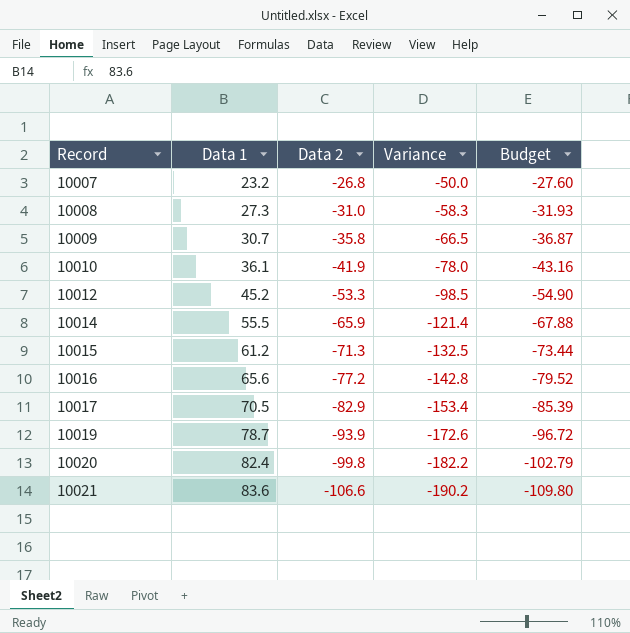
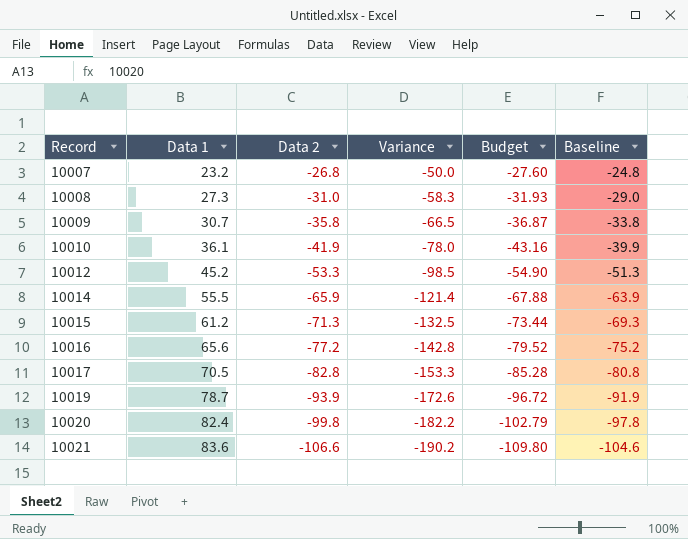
column Baseline | formula: none -> [Data 2] + 2
10017 | Data 2: -82.9 -> -82.8
10017 | Variance: -153.4 -> -153.3
10017 | Budget: -85.39 -> -85.28

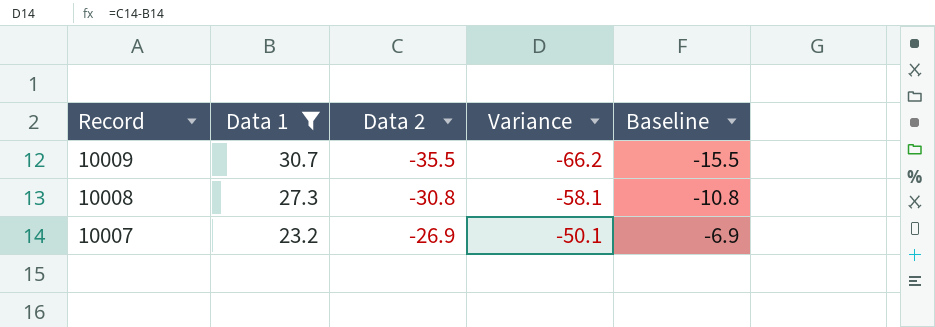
filter: none -> Data 1 <= 30.7
row order: Record ascending -> Record descending
column Budget | formula: [Data 2] * 1.03 -> none
column Baseline | formula: [Data 2] + 2 -> [Data 2] + 20
10009 | Data 2: -35.8 -> -35.5
10009 | Variance: -66.5 -> -66.2
10008 | Data 2: -31.0 -> -30.8
10008 | Variance: -58.3 -> -58.1
10007 | Data 2: -26.8 -> -26.9
10007 | Variance: -50.0 -> -50.1

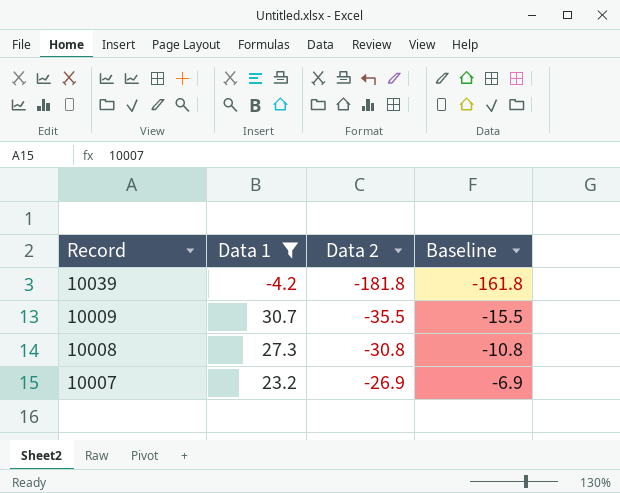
column Variance | formula: [Data 2] - [Data 1] -> none
row 10039: none -> -4.2 | -181.8 | -161.8

